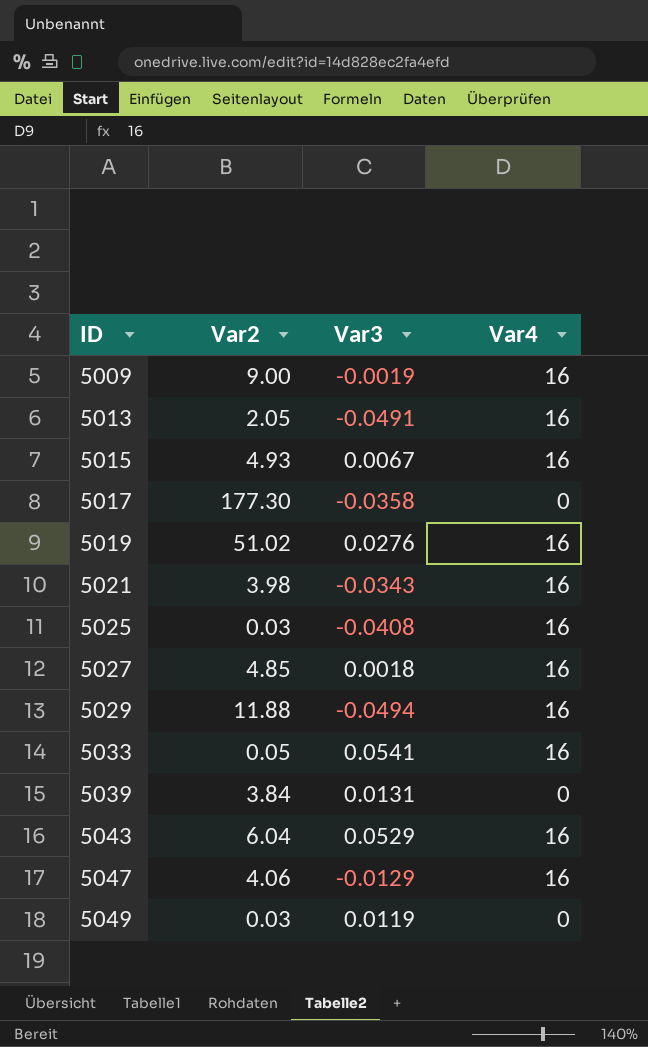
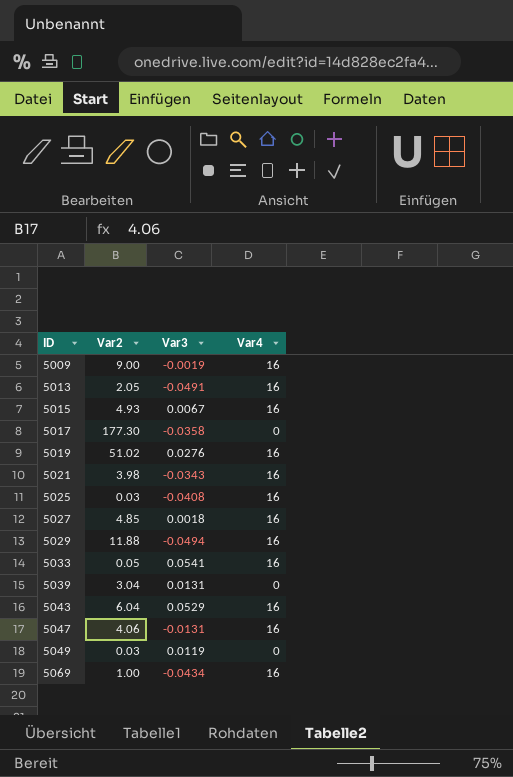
5039 | Var2: 3.84 -> 3.04
5047 | Var3: -0.0129 -> -0.0131
row 5069: none -> 1.00 | -0.0434 | 16

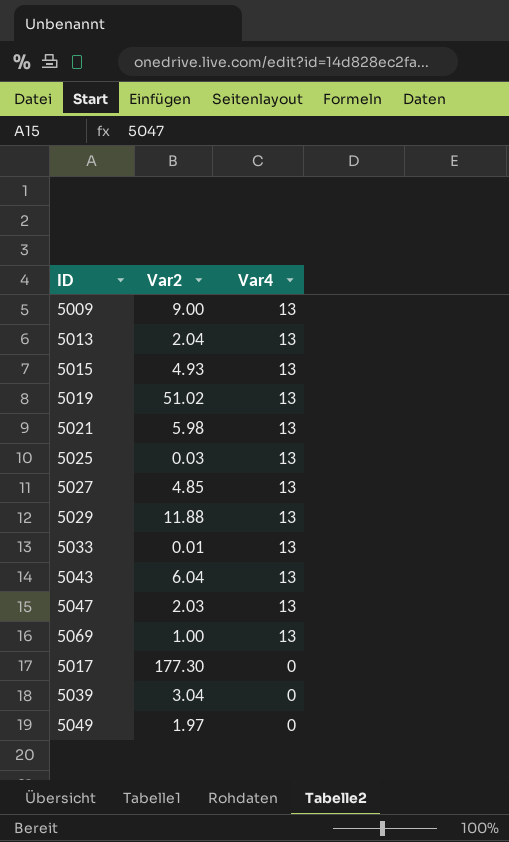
row order: ID ascending -> Var4 descending
column Var3 | position: 3 -> none
5009 | Var4: 16 -> 13
5013 | Var2: 2.05 -> 2.04
5013 | Var4: 16 -> 13
5015 | Var4: 16 -> 13
5019 | Var4: 16 -> 13
5021 | Var2: 3.98 -> 5.98
5021 | Var4: 16 -> 13
5025 | Var4: 16 -> 13
5027 | Var4: 16 -> 13
5029 | Var4: 16 -> 13
5033 | Var2: 0.05 -> 0.01
5033 | Var4: 16 -> 13
5043 | Var4: 16 -> 13
5047 | Var2: 4.06 -> 2.03
5047 | Var4: 16 -> 13
5069 | Var4: 16 -> 13
5049 | Var2: 0.03 -> 1.97

